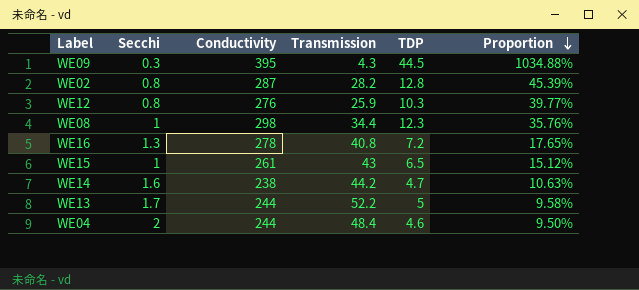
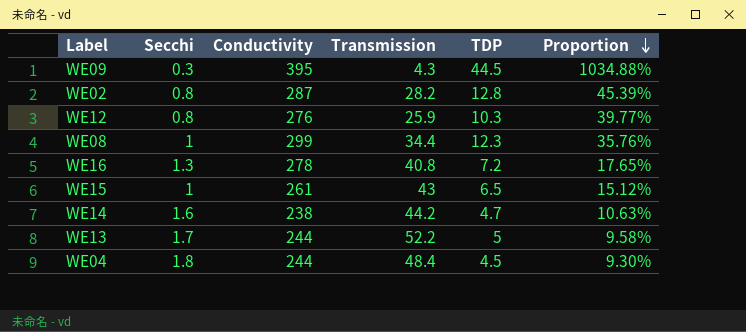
WE08 | Conductivity: 298 -> 299
WE04 | Secchi: 2 -> 1.8
WE04 | TDP: 4.6 -> 4.5
WE04 | Proportion: 9.50% -> 9.30%

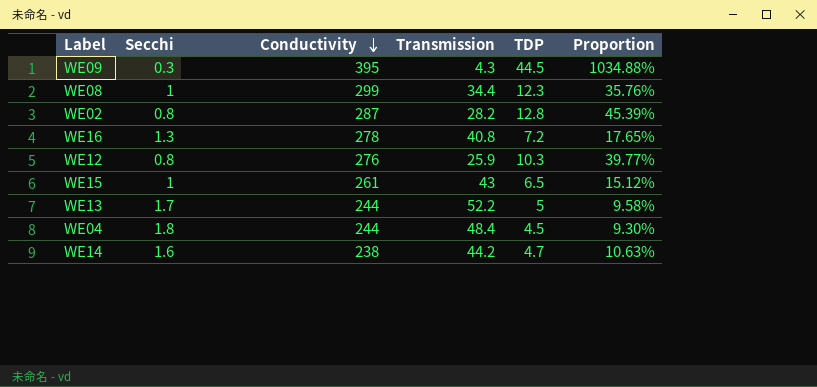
row order: Proportion descending -> Conductivity descending

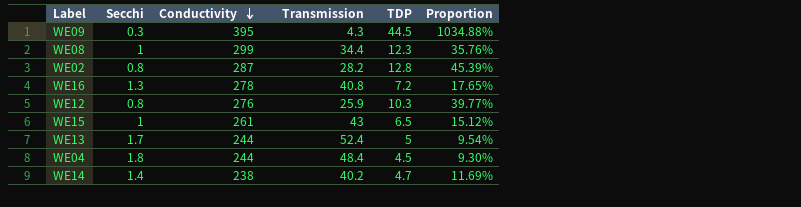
WE13 | Transmission: 52.2 -> 52.4
WE13 | Proportion: 9.58% -> 9.54%
WE14 | Secchi: 1.6 -> 1.4
WE14 | Transmission: 44.2 -> 40.2
WE14 | Proportion: 10.63% -> 11.69%

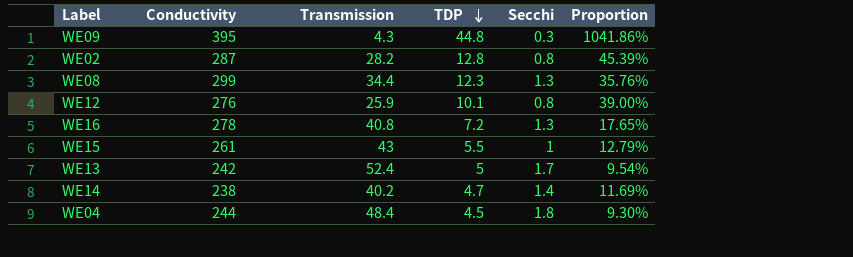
row order: Conductivity descending -> TDP descending
column Secchi | position: 2 -> 5
WE09 | TDP: 44.5 -> 44.8
WE09 | Proportion: 1034.88% -> 1041.86%
WE08 | Secchi: 1 -> 1.3
WE12 | TDP: 10.3 -> 10.1
WE12 | Proportion: 39.77% -> 39.00%
WE15 | TDP: 6.5 -> 5.5
WE15 | Proportion: 15.12% -> 12.79%
WE13 | Conductivity: 244 -> 242

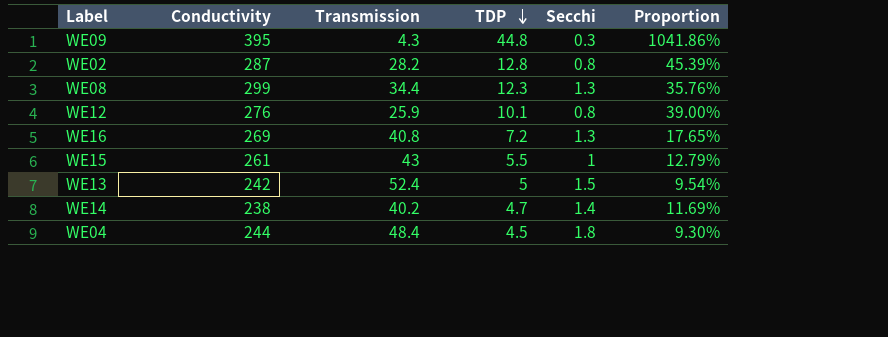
WE16 | Conductivity: 278 -> 269
WE13 | Secchi: 1.7 -> 1.5

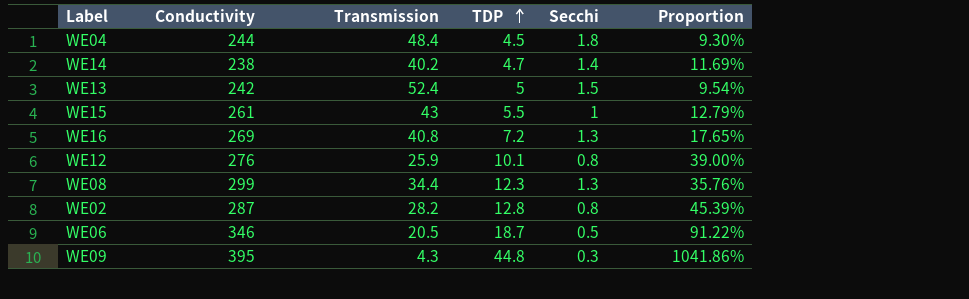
row order: TDP descending -> TDP ascending
row WE06: none -> 346 | 20.5 | 18.7 | 0.5 | 91.22%

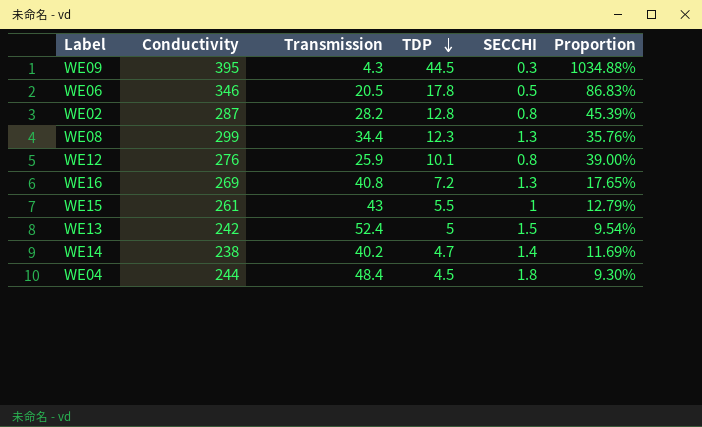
row order: TDP ascending -> TDP descending
column name: Secchi -> SECCHI
WE09 | TDP: 44.8 -> 44.5
WE09 | Proportion: 1041.86% -> 1034.88%
WE06 | TDP: 18.7 -> 17.8
WE06 | Proportion: 91.22% -> 86.83%

